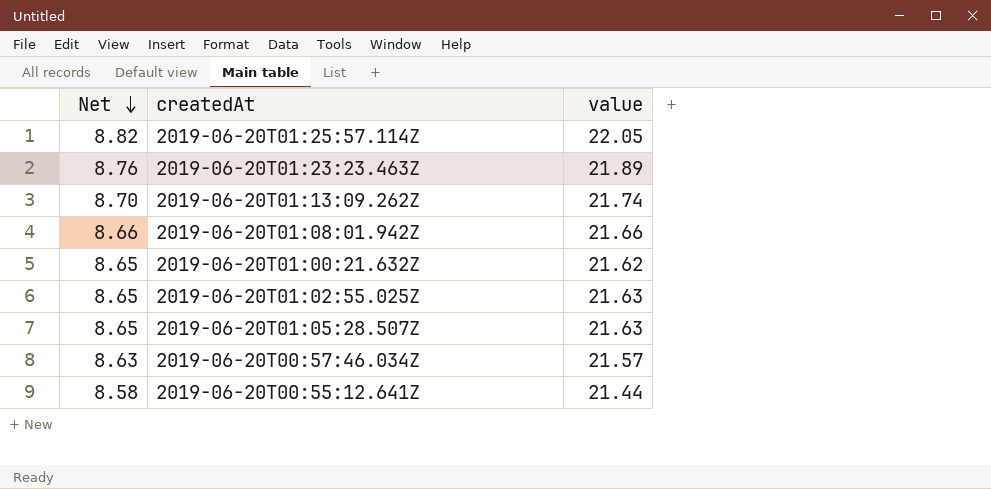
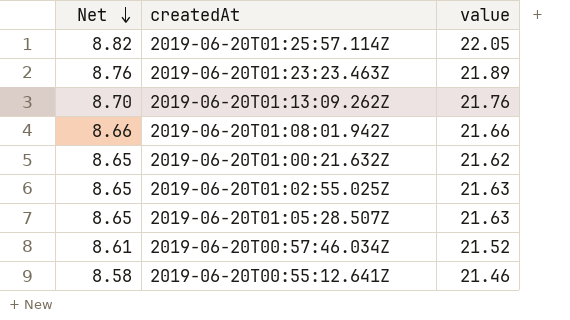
2019-06-20T01:13:09.262Z | value: 21.74 -> 21.76
2019-06-20T00:57:46.034Z | Net: 8.63 -> 8.61
2019-06-20T00:57:46.034Z | value: 21.57 -> 21.52
2019-06-20T00:55:12.641Z | value: 21.44 -> 21.46

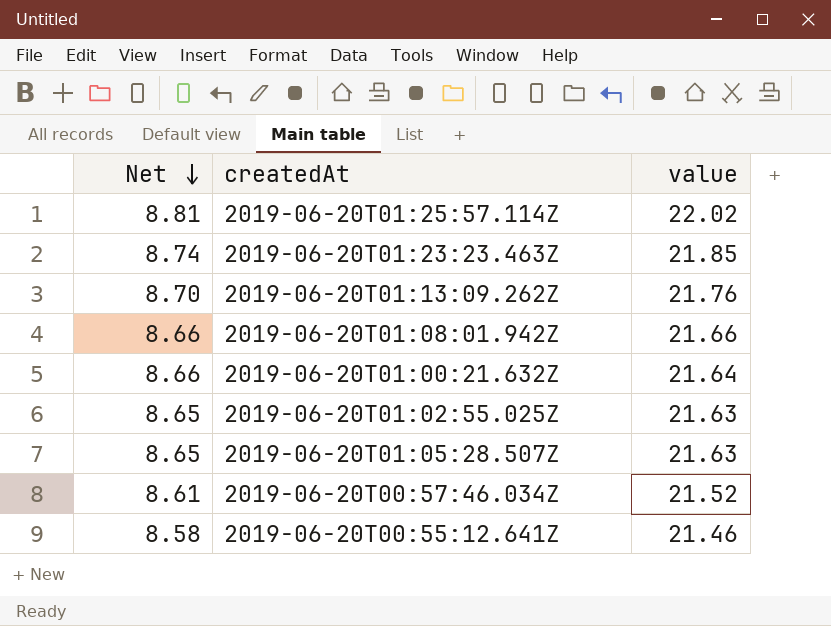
2019-06-20T01:25:57.114Z | Net: 8.82 -> 8.81
2019-06-20T01:25:57.114Z | value: 22.05 -> 22.02
2019-06-20T01:23:23.463Z | Net: 8.76 -> 8.74
2019-06-20T01:23:23.463Z | value: 21.89 -> 21.85
2019-06-20T01:00:21.632Z | Net: 8.65 -> 8.66
2019-06-20T01:00:21.632Z | value: 21.62 -> 21.64

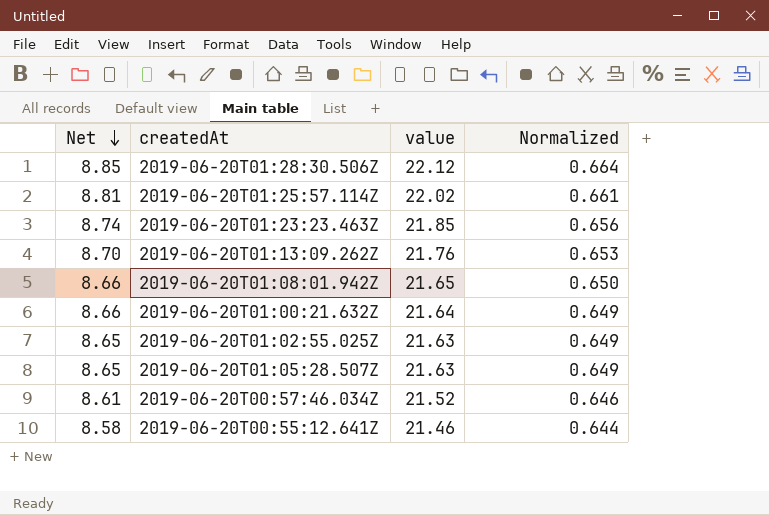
column Normalized | formula: none -> [value] * 0.03
row 2019-06-20T01:28:30.506Z: none -> 8.85 | 22.12 | 0.664
2019-06-20T01:08:01.942Z | value: 21.66 -> 21.65

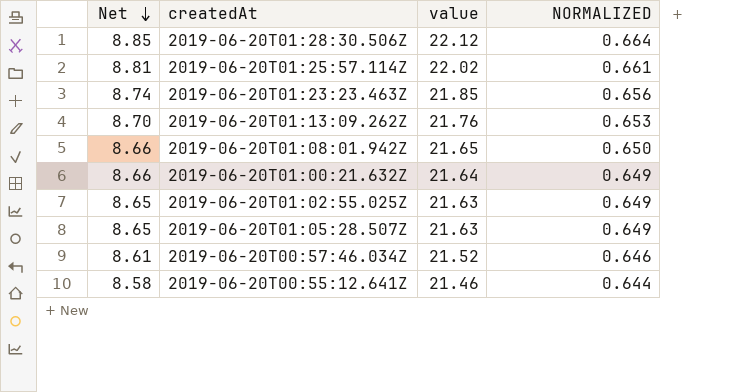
column name: Normalized -> NORMALIZED

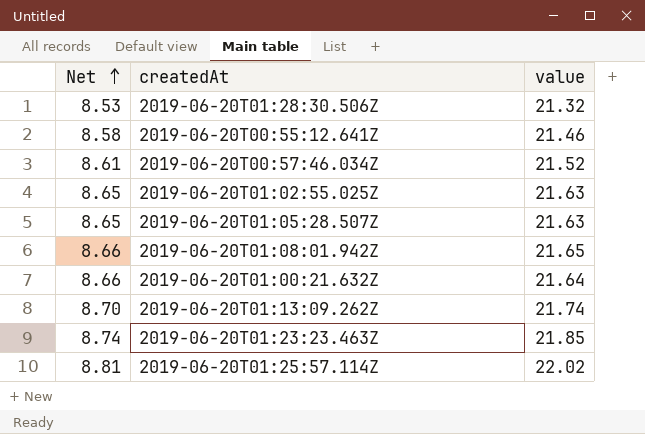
row order: Net descending -> Net ascending
column NORMALIZED | formula: [value] * 0.03 -> none
2019-06-20T01:28:30.506Z | Net: 8.85 -> 8.53
2019-06-20T01:28:30.506Z | value: 22.12 -> 21.32
2019-06-20T01:13:09.262Z | value: 21.76 -> 21.74

